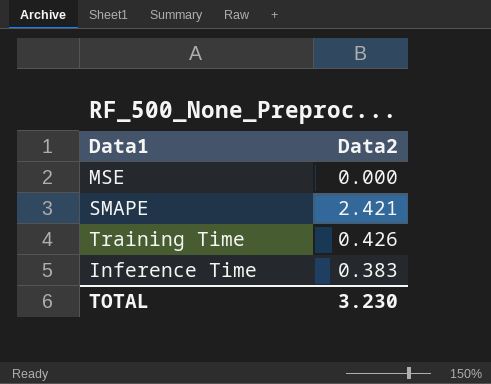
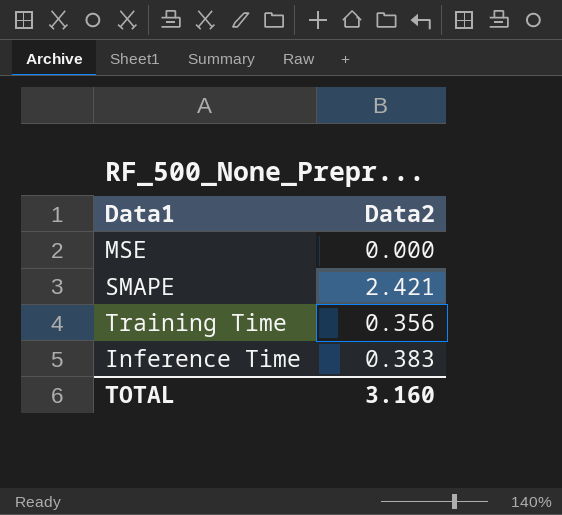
Training Time | Data2: 0.426 -> 0.356
TOTAL | Data2: 3.230 -> 3.160

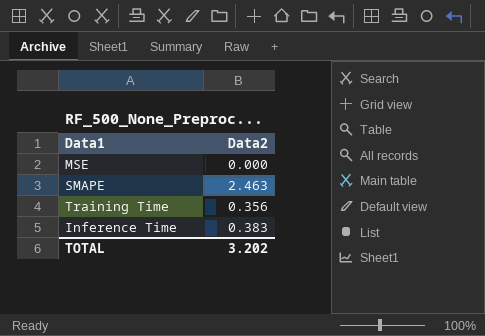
SMAPE | Data2: 2.421 -> 2.463
TOTAL | Data2: 3.160 -> 3.202

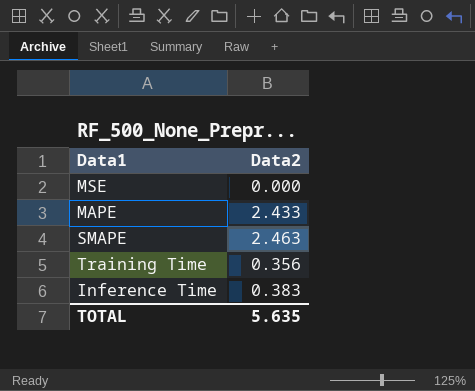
row MAPE: none -> 2.433
TOTAL | Data2: 3.202 -> 5.635

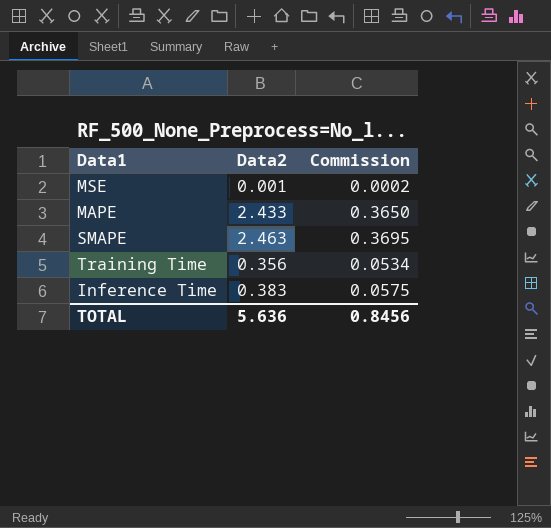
column Commission | formula: none -> [Data2] * 0.15
MSE | Data2: 0.000 -> 0.001
TOTAL | Data2: 5.635 -> 5.636

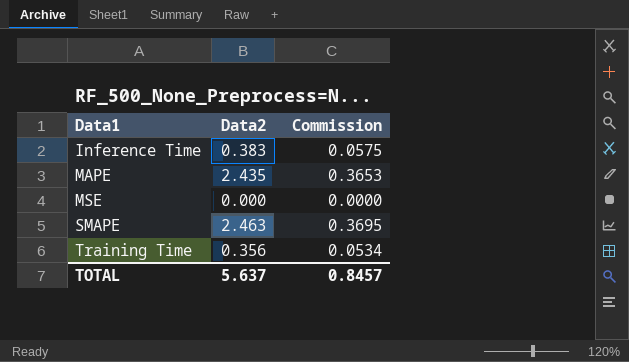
row order: none -> Data1 ascending
MAPE | Data2: 2.433 -> 2.435
MAPE | Commission: 0.3650 -> 0.3653
MSE | Data2: 0.001 -> 0.000
MSE | Commission: 0.0002 -> 0.0000
TOTAL | Data2: 5.636 -> 5.637
TOTAL | Commission: 0.8456 -> 0.8457

